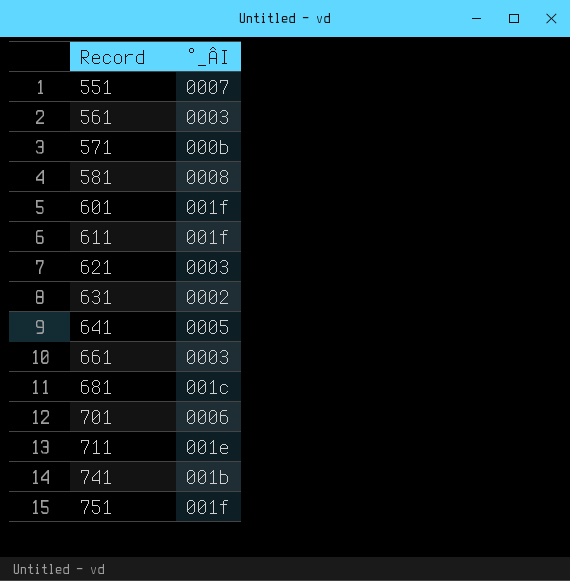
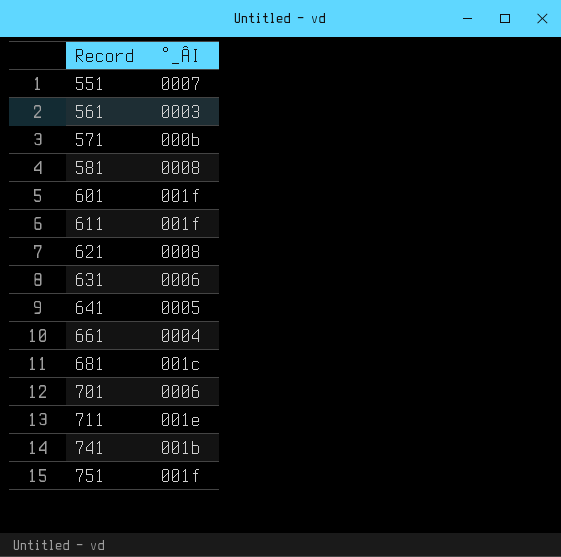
621 | °_ÂI: 0003 -> 0008
631 | °_ÂI: 0002 -> 0006
661 | °_ÂI: 0003 -> 0004

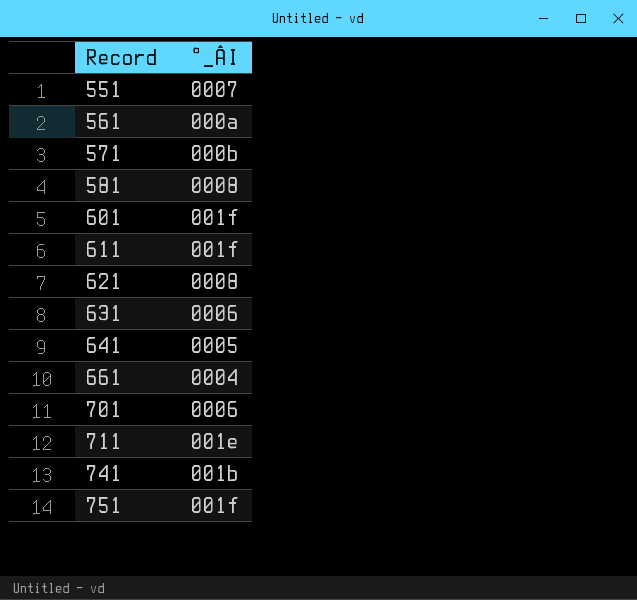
row 681: 001c -> none
561 | °_ÂI: 0003 -> 000a

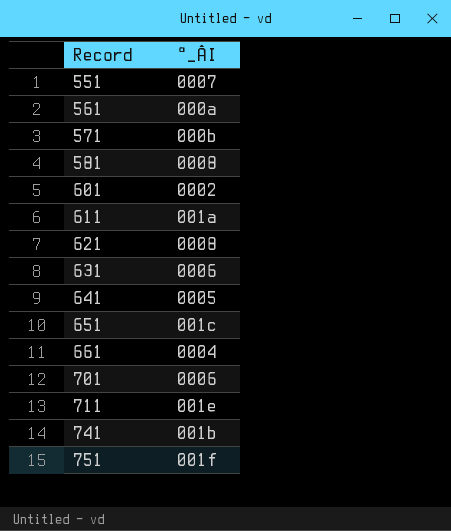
601 | °_ÂI: 001f -> 0002
611 | °_ÂI: 001f -> 001a
row 651: none -> 001c

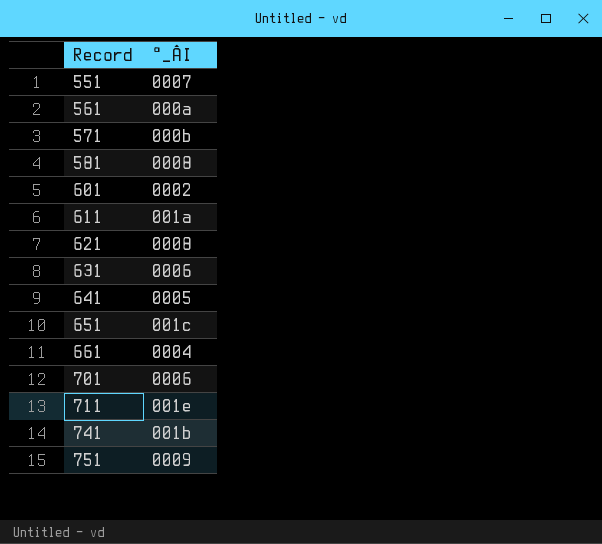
751 | °_ÂI: 001f -> 0009

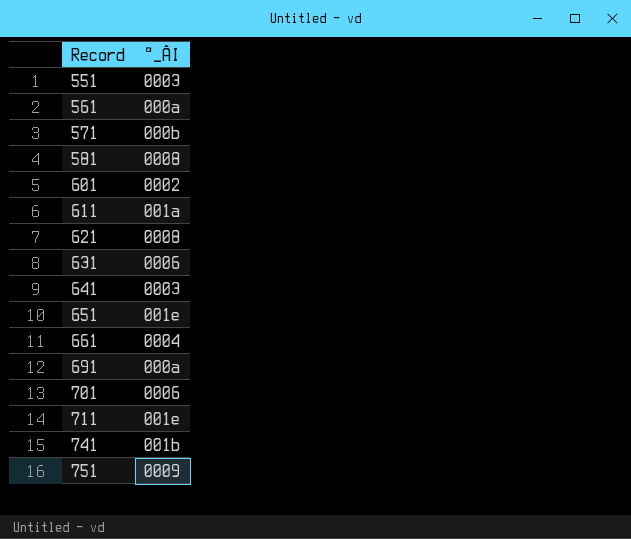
551 | °_ÂI: 0007 -> 0003
641 | °_ÂI: 0005 -> 0003
651 | °_ÂI: 001c -> 001e
row 691: none -> 000a

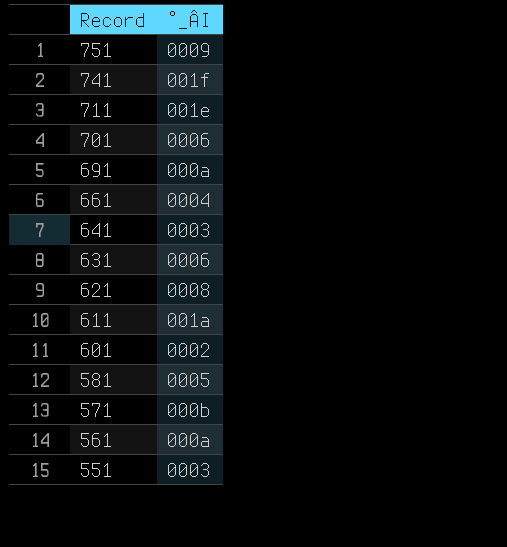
row order: Record ascending -> Record descending
row 651: 001e -> none
741 | °_ÂI: 001b -> 001f
581 | °_ÂI: 0008 -> 0005

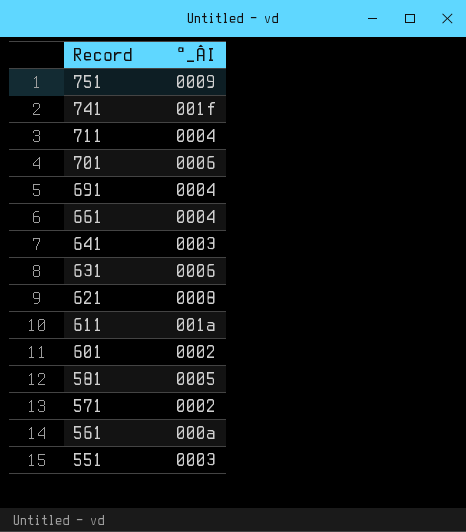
711 | °_ÂI: 001e -> 0004
691 | °_ÂI: 000a -> 0004
571 | °_ÂI: 000b -> 0002

